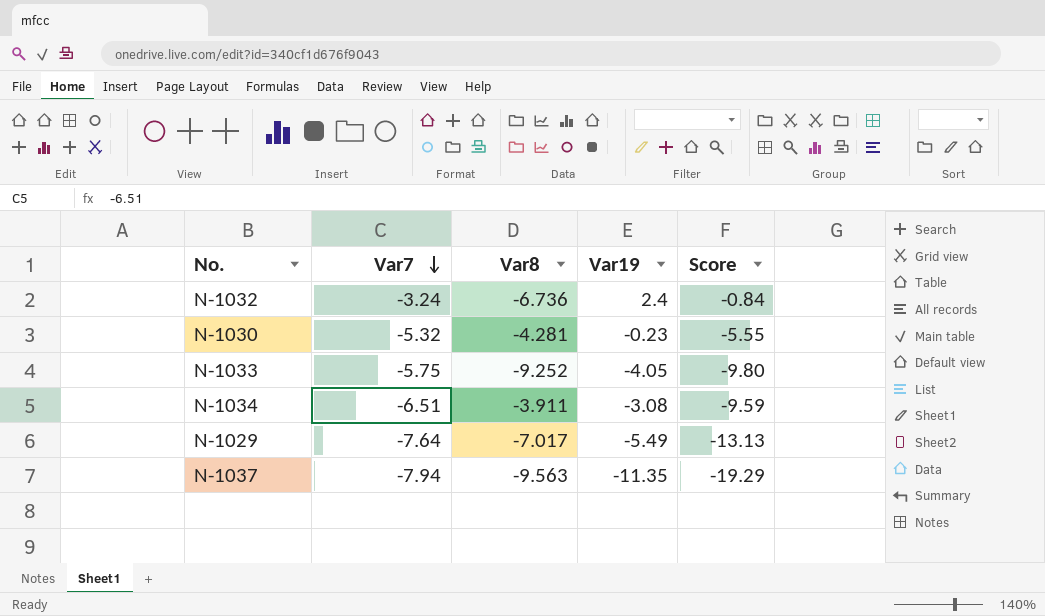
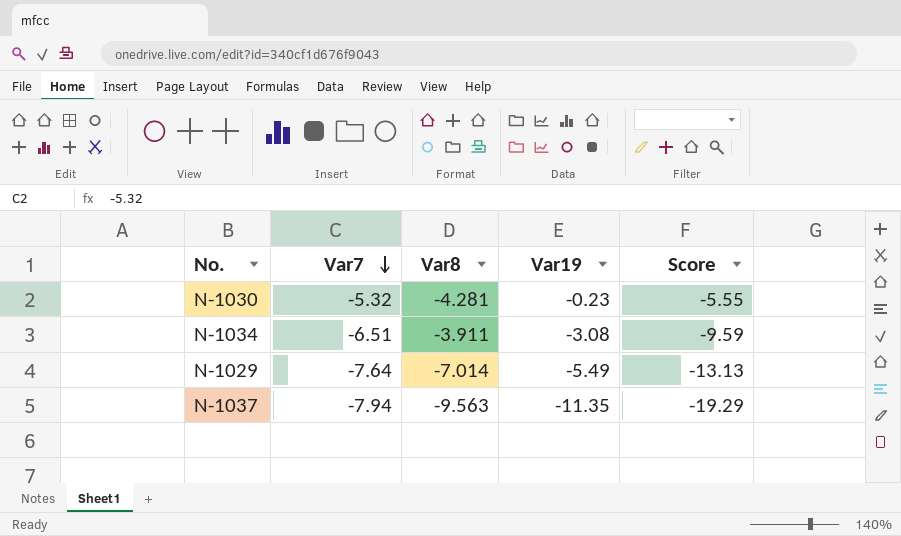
row N-1032: -3.24 | -6.736 | 2.4 | -0.84 -> none
row N-1033: -5.75 | -9.252 | -4.05 | -9.80 -> none
N-1029 | Var8: -7.017 -> -7.014

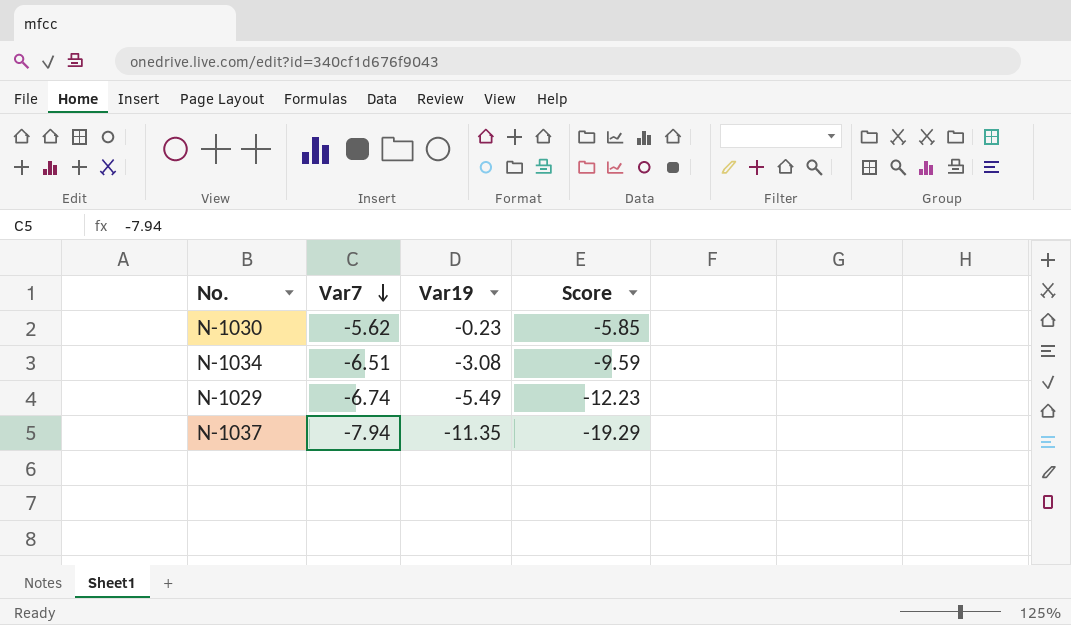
column Var8 | position: 3 -> none
N-1030 | Var7: -5.32 -> -5.62
N-1030 | Score: -5.55 -> -5.85
N-1029 | Var7: -7.64 -> -6.74
N-1029 | Score: -13.13 -> -12.23

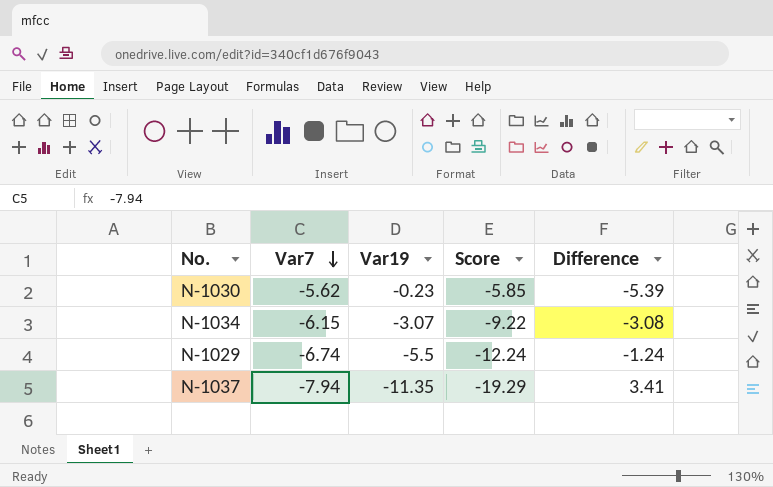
column Difference | formula: none -> [Var7] - [Var19]
N-1034 | Var7: -6.51 -> -6.15
N-1034 | Var19: -3.08 -> -3.07
N-1034 | Score: -9.59 -> -9.22
N-1029 | Var19: -5.49 -> -5.5
N-1029 | Score: -12.23 -> -12.24

